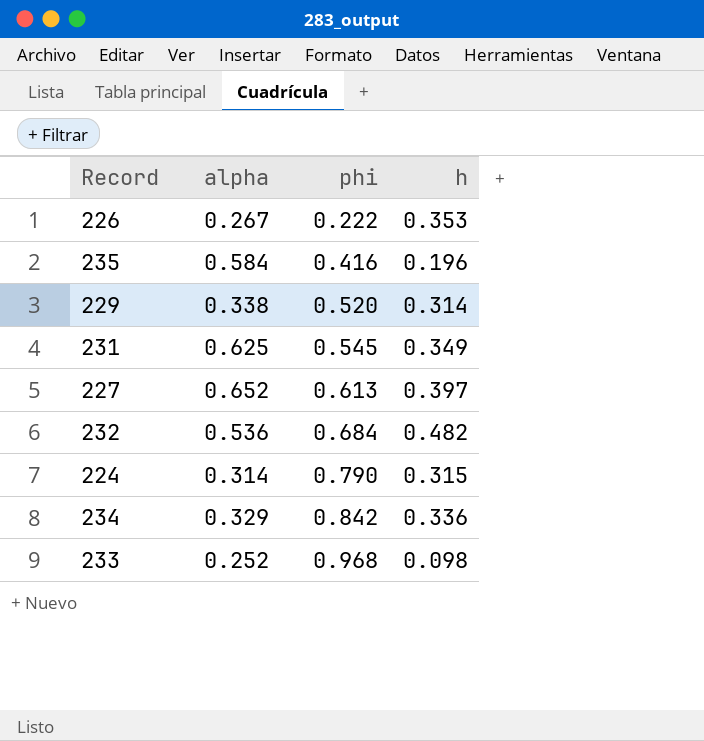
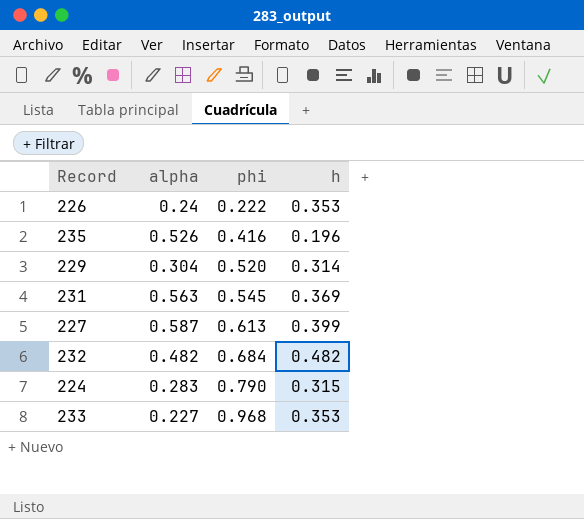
row 234: 0.329 | 0.842 | 0.336 -> none
226 | alpha: 0.267 -> 0.24
235 | alpha: 0.584 -> 0.526
229 | alpha: 0.338 -> 0.304
231 | alpha: 0.625 -> 0.563
231 | h: 0.349 -> 0.369
227 | alpha: 0.652 -> 0.587
227 | h: 0.397 -> 0.399
232 | alpha: 0.536 -> 0.482
224 | alpha: 0.314 -> 0.283
233 | alpha: 0.252 -> 0.227
233 | h: 0.098 -> 0.353

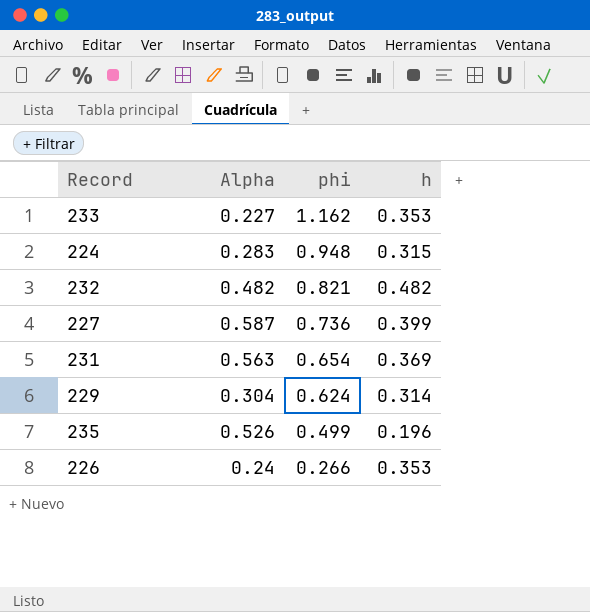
row order: phi ascending -> phi descending
column name: alpha -> Alpha
233 | phi: 0.968 -> 1.162
224 | phi: 0.790 -> 0.948
232 | phi: 0.684 -> 0.821
227 | phi: 0.613 -> 0.736
231 | phi: 0.545 -> 0.654
229 | phi: 0.520 -> 0.624
235 | phi: 0.416 -> 0.499
226 | phi: 0.222 -> 0.266

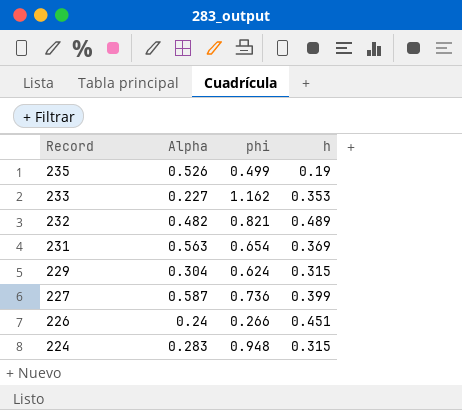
row order: phi descending -> Record descending
235 | h: 0.196 -> 0.19
232 | h: 0.482 -> 0.489
229 | h: 0.314 -> 0.315
226 | h: 0.353 -> 0.451

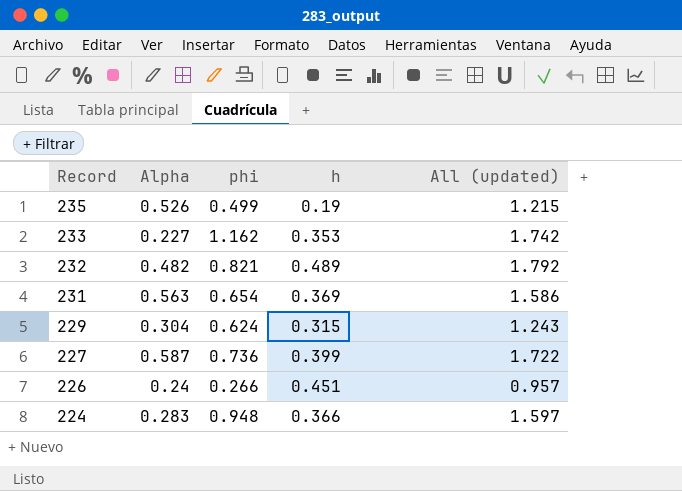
column All (updated) | formula: none -> [Alpha] + [phi] + [h]
224 | h: 0.315 -> 0.366

